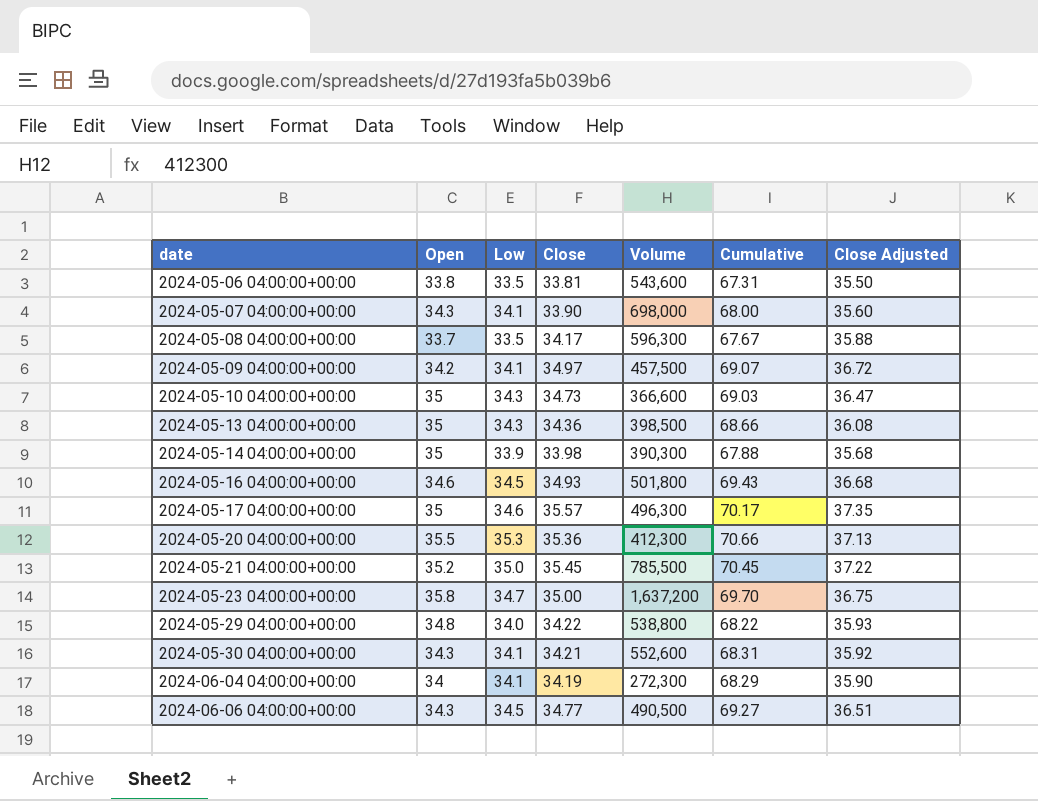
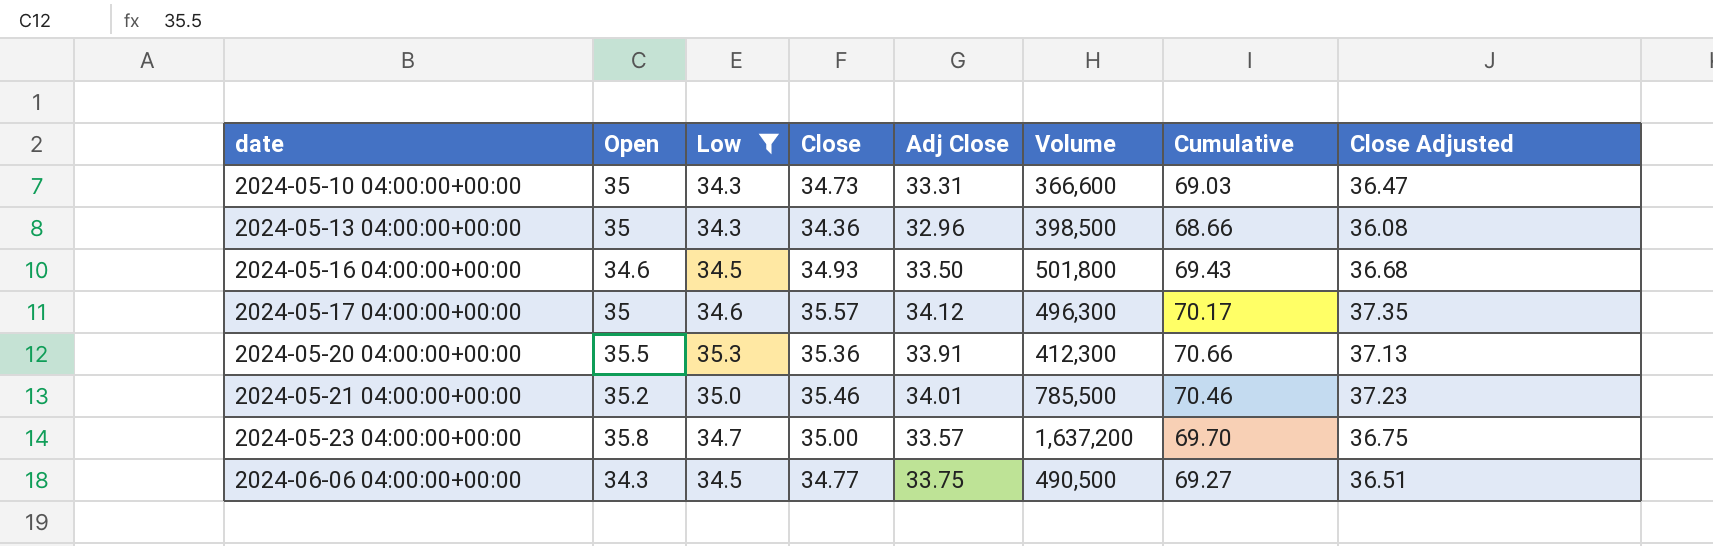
filter: none -> Low >= 34.3
column Adj Close | position: none -> 5
2024-05-21 04:00:00+00:00 | Close: 35.45 -> 35.46
2024-05-21 04:00:00+00:00 | Cumulative: 70.45 -> 70.46
2024-05-21 04:00:00+00:00 | Close Adjusted: 37.22 -> 37.23

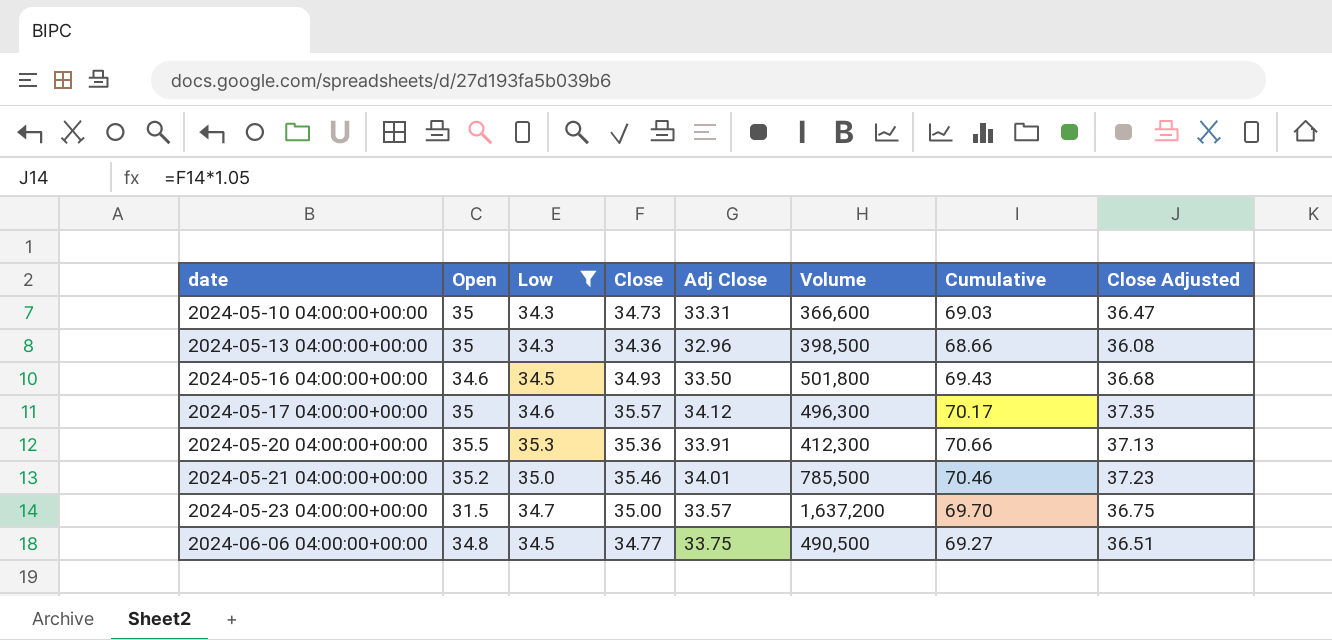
2024-05-23 04:00:00+00:00 | Open: 35.8 -> 31.5
2024-06-06 04:00:00+00:00 | Open: 34.3 -> 34.8

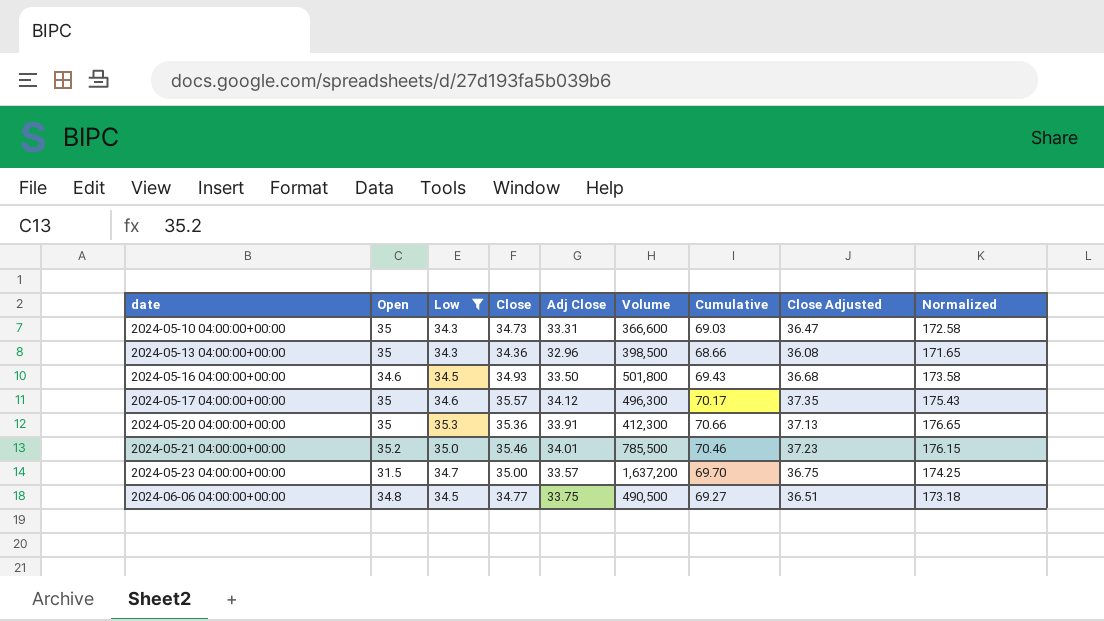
column Normalized | formula: none -> [Cumulative] * 2.5
2024-05-20 04:00:00+00:00 | Open: 35.5 -> 35

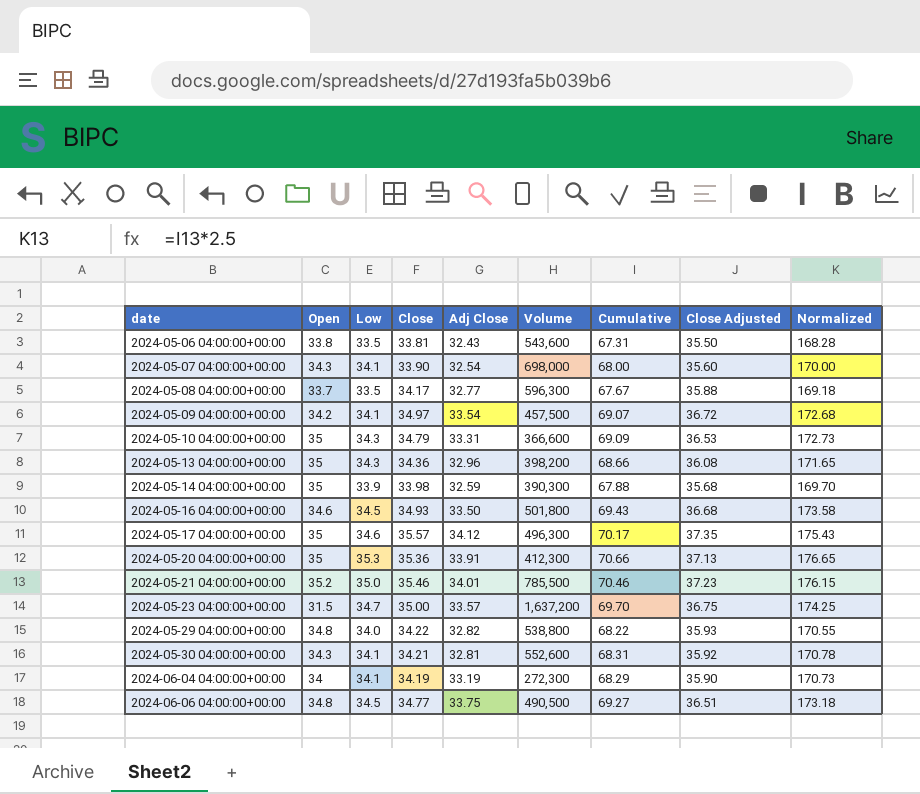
filter: Low >= 34.3 -> none
2024-05-10 04:00:00+00:00 | Close: 34.73 -> 34.79
2024-05-10 04:00:00+00:00 | Cumulative: 69.03 -> 69.09
2024-05-10 04:00:00+00:00 | Close Adjusted: 36.47 -> 36.53
2024-05-10 04:00:00+00:00 | Normalized: 172.58 -> 172.73
2024-05-13 04:00:00+00:00 | Volume: 398,500 -> 398,200

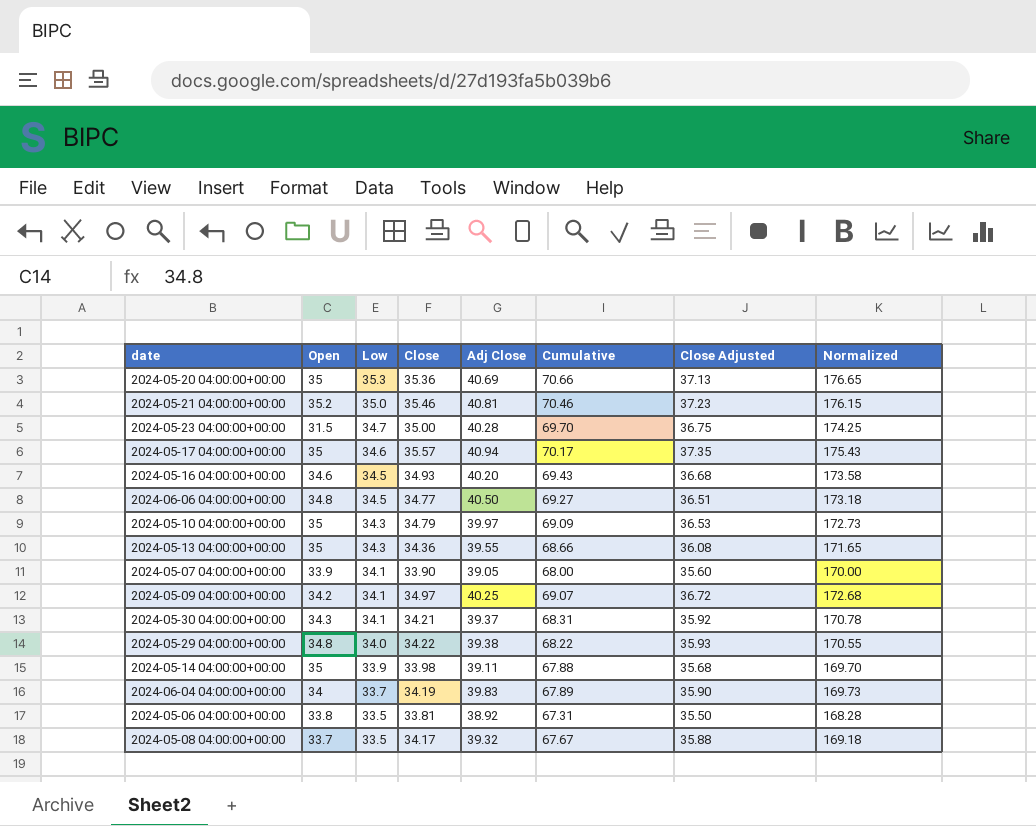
row order: date ascending -> Low descending
column Volume | position: 6 -> none
2024-05-20 04:00:00+00:00 | Adj Close: 33.91 -> 40.69
2024-05-21 04:00:00+00:00 | Adj Close: 34.01 -> 40.81
2024-05-23 04:00:00+00:00 | Adj Close: 33.57 -> 40.28
2024-05-17 04:00:00+00:00 | Adj Close: 34.12 -> 40.94
2024-05-16 04:00:00+00:00 | Adj Close: 33.50 -> 40.20
2024-06-06 04:00:00+00:00 | Adj Close: 33.75 -> 40.50
2024-05-10 04:00:00+00:00 | Adj Close: 33.31 -> 39.97
2024-05-13 04:00:00+00:00 | Adj Close: 32.96 -> 39.55
2024-05-07 04:00:00+00:00 | Open: 34.3 -> 33.9
2024-05-07 04:00:00+00:00 | Adj Close: 32.54 -> 39.05
2024-05-09 04:00:00+00:00 | Adj Close: 33.54 -> 40.25
2024-05-30 04:00:00+00:00 | Adj Close: 32.81 -> 39.37
2024-05-29 04:00:00+00:00 | Adj Close: 32.82 -> 39.38
2024-05-14 04:00:00+00:00 | Adj Close: 32.59 -> 39.11
2024-06-04 04:00:00+00:00 | Low: 34.1 -> 33.7
2024-06-04 04:00:00+00:00 | Adj Close: 33.19 -> 39.83
2024-06-04 04:00:00+00:00 | Cumulative: 68.29 -> 67.89
2024-06-04 04:00:00+00:00 | Normalized: 170.73 -> 169.73
2024-05-06 04:00:00+00:00 | Adj Close: 32.43 -> 38.92
2024-05-08 04:00:00+00:00 | Adj Close: 32.77 -> 39.32

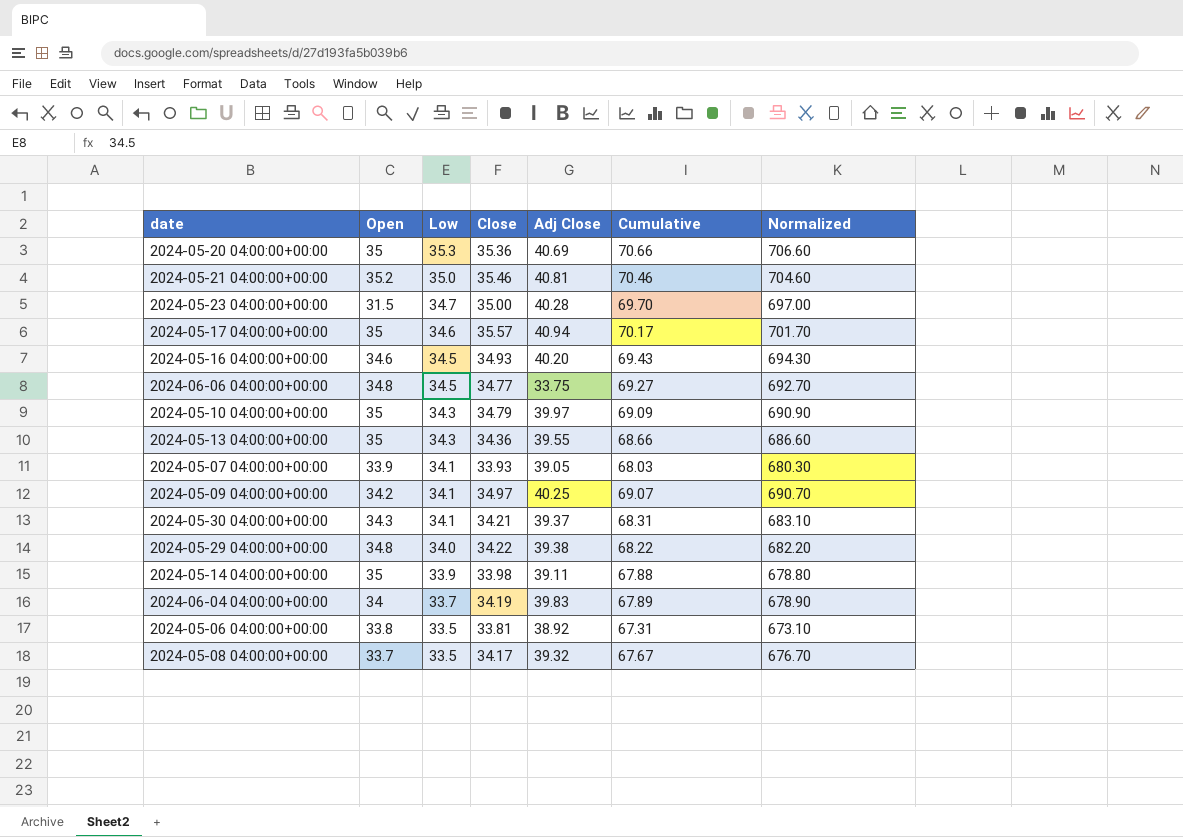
column Close Adjusted | formula: [Close] * 1.05 -> none
column Normalized | formula: [Cumulative] * 2.5 -> [Cumulative] * 10
2024-06-06 04:00:00+00:00 | Adj Close: 40.50 -> 33.75
2024-05-07 04:00:00+00:00 | Close: 33.90 -> 33.93
2024-05-07 04:00:00+00:00 | Cumulative: 68.00 -> 68.03

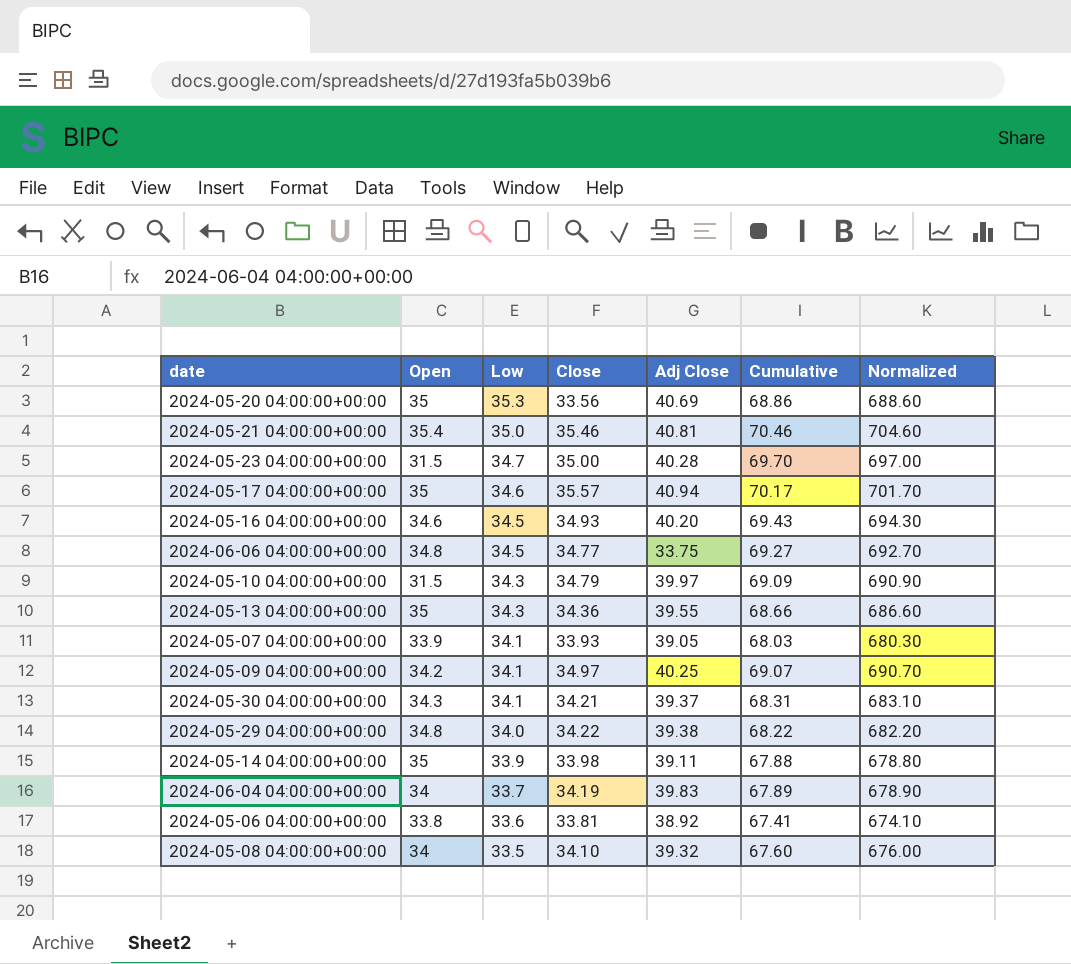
2024-05-20 04:00:00+00:00 | Close: 35.36 -> 33.56
2024-05-20 04:00:00+00:00 | Cumulative: 70.66 -> 68.86
2024-05-20 04:00:00+00:00 | Normalized: 706.60 -> 688.60
2024-05-21 04:00:00+00:00 | Open: 35.2 -> 35.4
2024-05-10 04:00:00+00:00 | Open: 35 -> 31.5
2024-05-06 04:00:00+00:00 | Low: 33.5 -> 33.6
2024-05-06 04:00:00+00:00 | Cumulative: 67.31 -> 67.41
2024-05-06 04:00:00+00:00 | Normalized: 673.10 -> 674.10
2024-05-08 04:00:00+00:00 | Open: 33.7 -> 34
2024-05-08 04:00:00+00:00 | Close: 34.17 -> 34.10
2024-05-08 04:00:00+00:00 | Cumulative: 67.67 -> 67.60
2024-05-08 04:00:00+00:00 | Normalized: 676.70 -> 676.00

